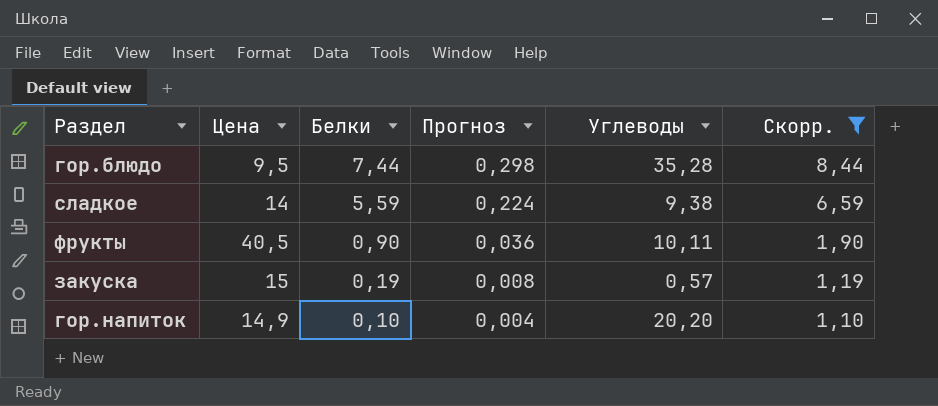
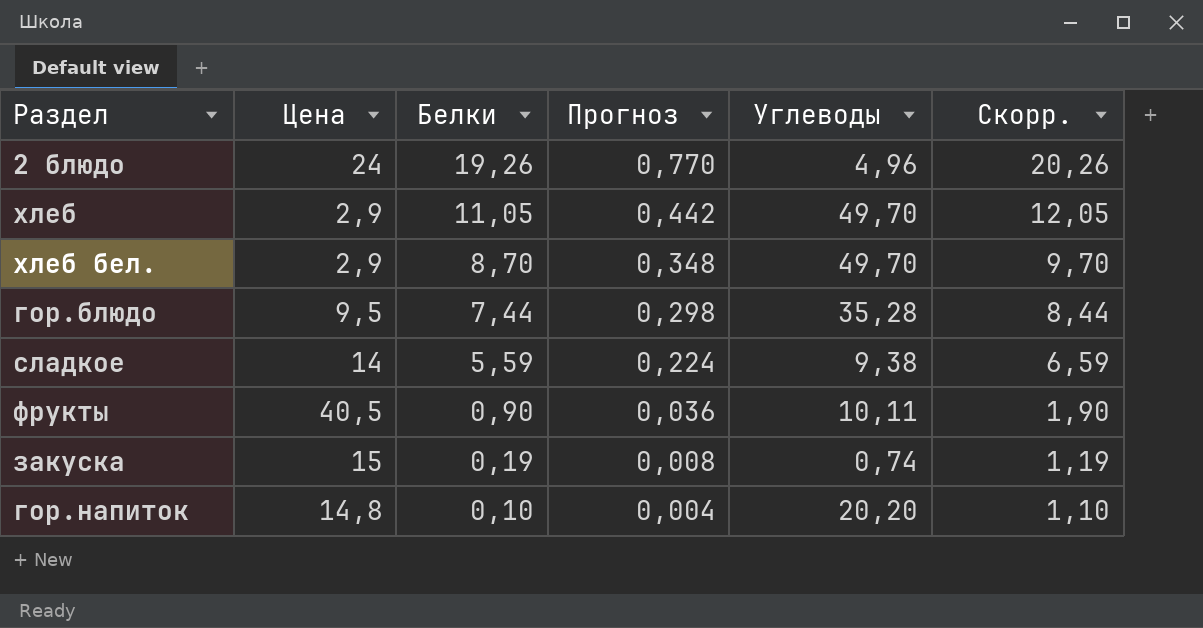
filter: Скорр. <= 8,44 -> none
закуска | Углеводы: 0,57 -> 0,74
гор.напиток | Цена: 14,9 -> 14,8

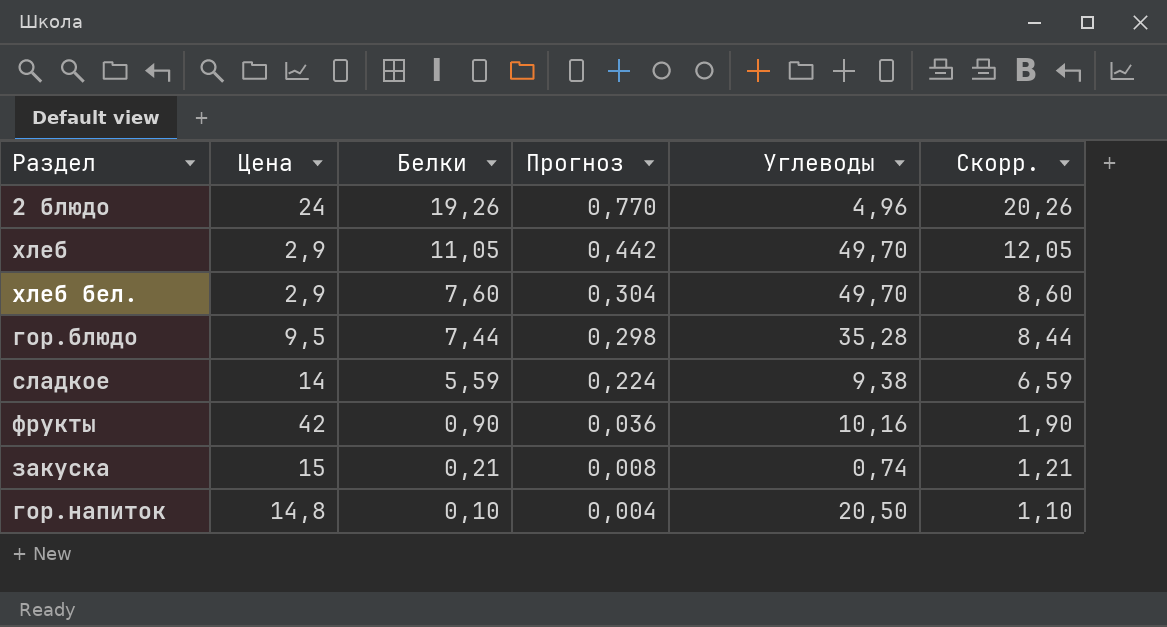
хлеб бел. | Белки: 8,70 -> 7,60
хлеб бел. | Прогноз: 0,348 -> 0,304
хлеб бел. | Скорр.: 9,70 -> 8,60
фрукты | Цена: 40,5 -> 42
фрукты | Углеводы: 10,11 -> 10,16
закуска | Белки: 0,19 -> 0,21
закуска | Скорр.: 1,19 -> 1,21
гор.напиток | Углеводы: 20,20 -> 20,50

